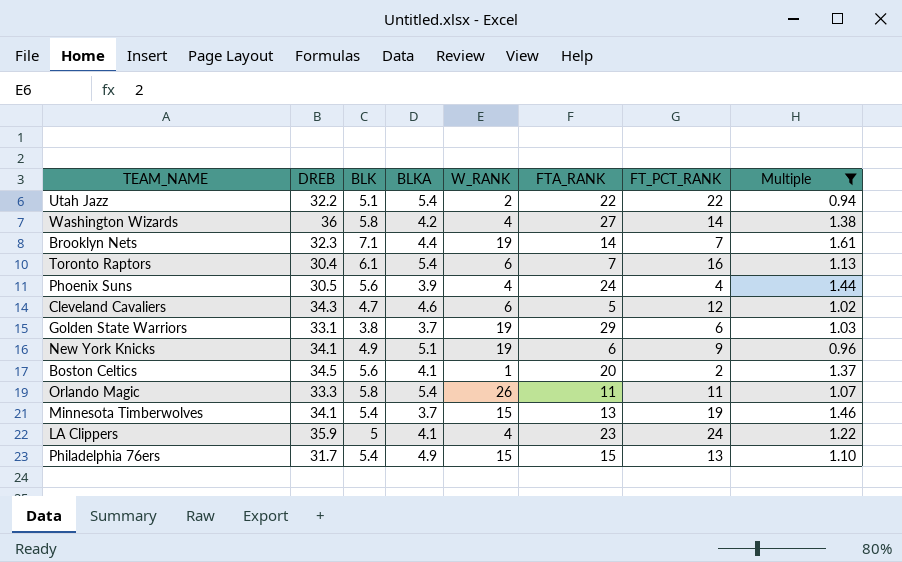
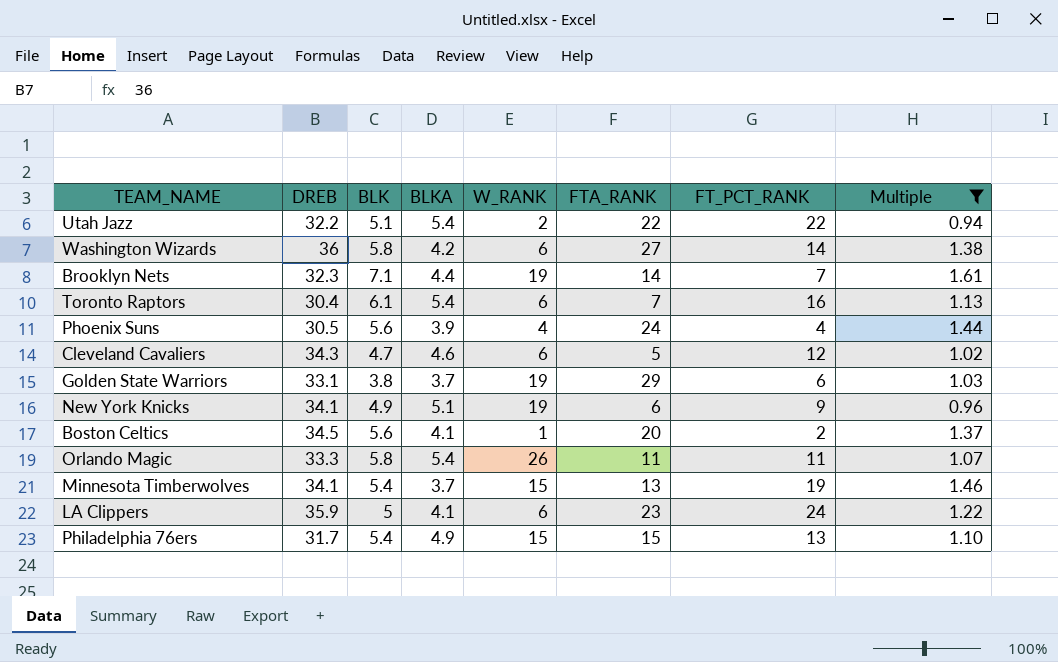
Washington Wizards | W_RANK: 4 -> 6
LA Clippers | W_RANK: 4 -> 6

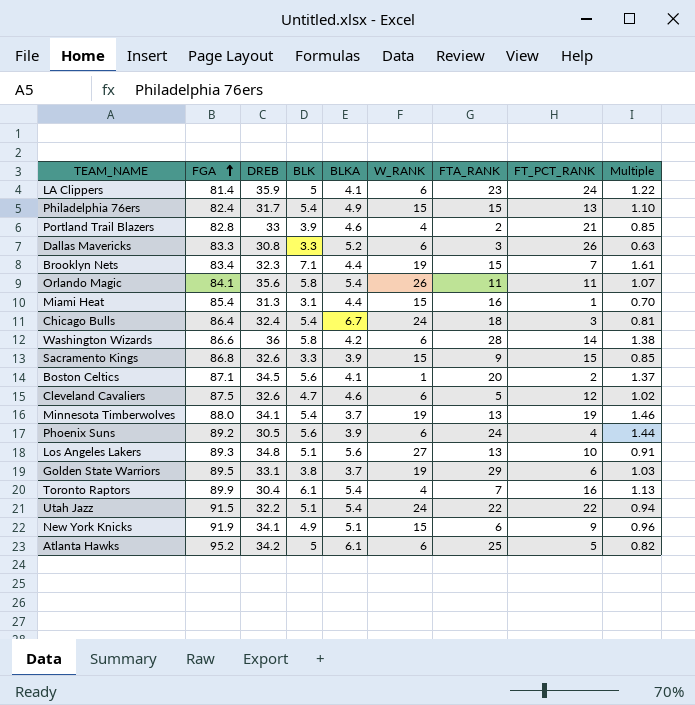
filter: Multiple >= 0.94 -> none
row order: none -> FGA ascending
column FGA | position: none -> 2
Brooklyn Nets | FTA_RANK: 14 -> 15
Orlando Magic | DREB: 33.3 -> 35.6
Washington Wizards | FTA_RANK: 27 -> 28
Cleveland Cavaliers | DREB: 34.3 -> 32.6
Minnesota Timberwolves | W_RANK: 15 -> 19
Phoenix Suns | W_RANK: 4 -> 6
Toronto Raptors | W_RANK: 6 -> 4
Utah Jazz | W_RANK: 2 -> 24
New York Knicks | W_RANK: 19 -> 15

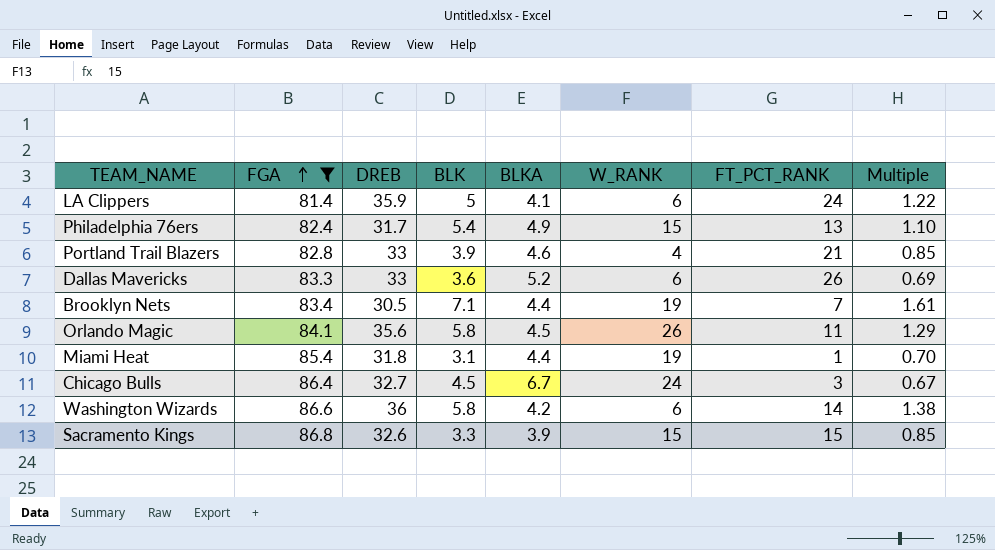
filter: none -> FGA <= 86.8
column FTA_RANK | position: 7 -> none
Dallas Mavericks | DREB: 30.8 -> 33
Dallas Mavericks | BLK: 3.3 -> 3.6
Dallas Mavericks | Multiple: 0.63 -> 0.69
Brooklyn Nets | DREB: 32.3 -> 30.5
Orlando Magic | BLKA: 5.4 -> 4.5
Orlando Magic | Multiple: 1.07 -> 1.29
Miami Heat | DREB: 31.3 -> 31.8
Miami Heat | W_RANK: 15 -> 19
Chicago Bulls | DREB: 32.4 -> 32.7
Chicago Bulls | BLK: 5.4 -> 4.5
Chicago Bulls | Multiple: 0.81 -> 0.67

